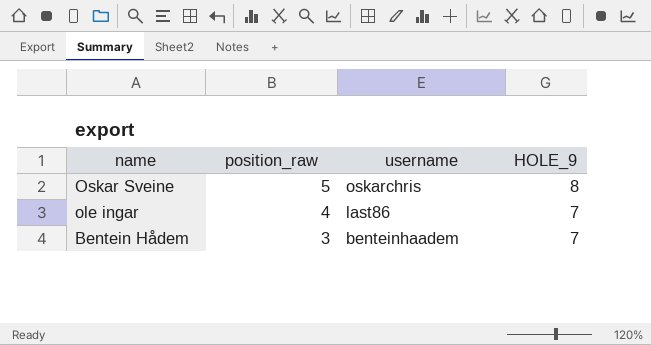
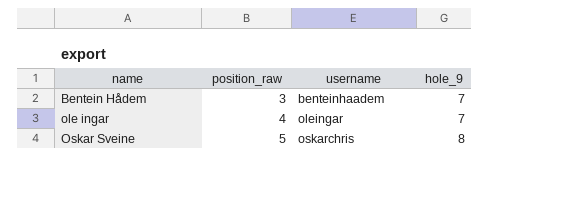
row order: name descending -> name ascending
column name: HOLE_9 -> hole_9
ole ingar | username: last86 -> oleingar

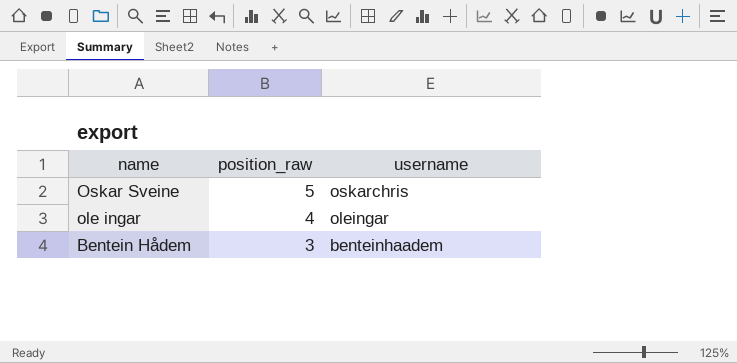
row order: name ascending -> name descending
column hole_9 | position: 4 -> none

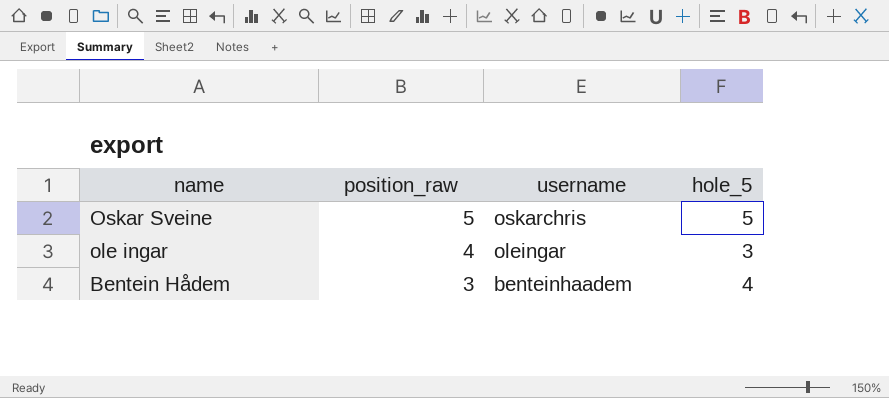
column hole_5 | position: none -> 4

